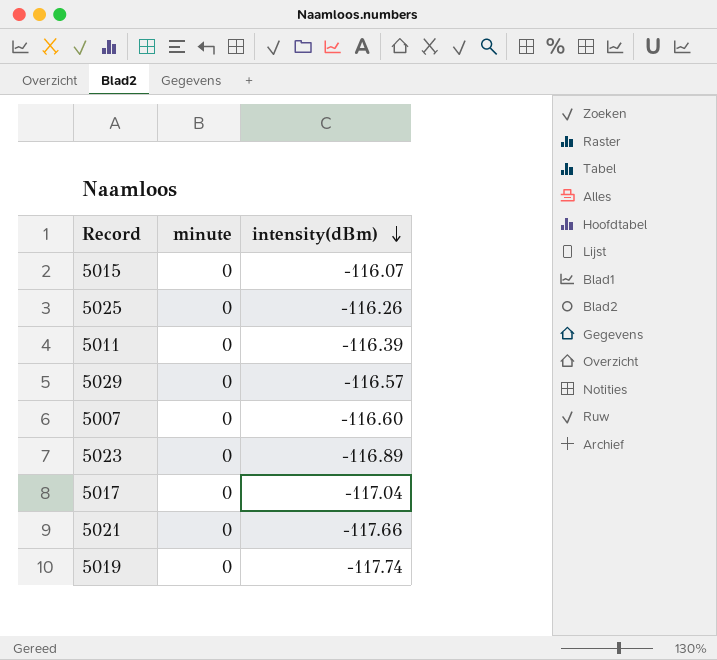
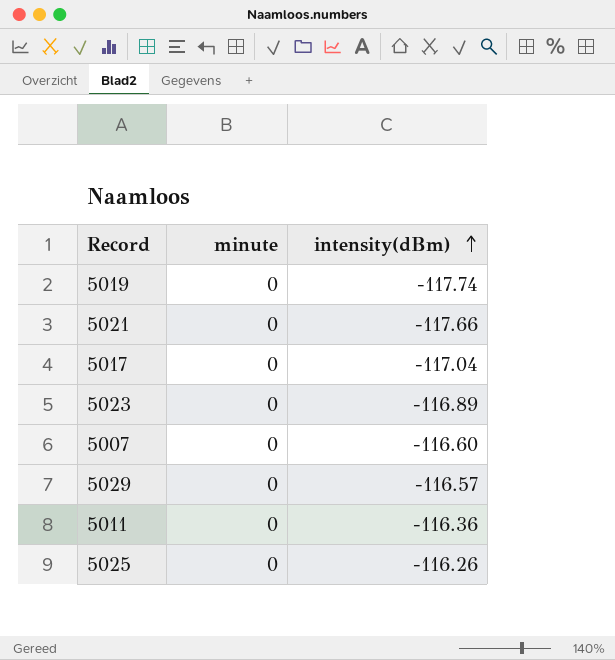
row order: intensity(dBm) descending -> intensity(dBm) ascending
row 5015: 0 | -116.07 -> none
5011 | intensity(dBm): -116.39 -> -116.36

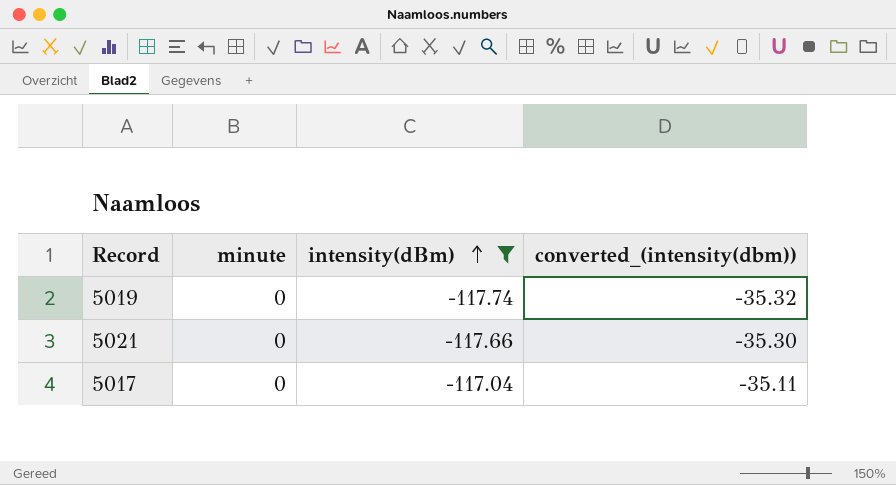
filter: none -> intensity(dBm) <= -117.04
column converted_(intensity(dbm)) | formula: none -> [intensity(dBm)] * 0.3

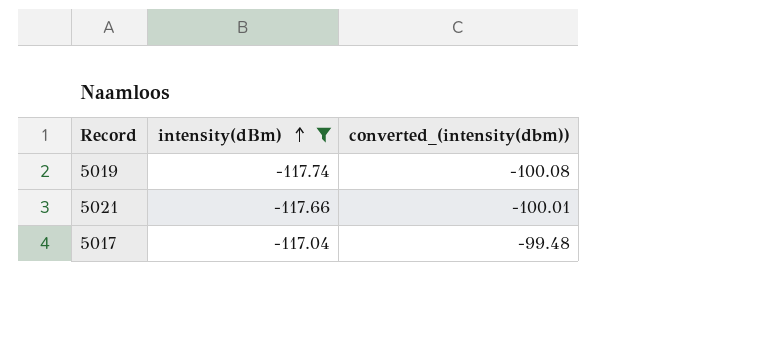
column minute | position: 2 -> none
column converted_(intensity(dbm)) | formula: [intensity(dBm)] * 0.3 -> [intensity(dBm)] * 0.85

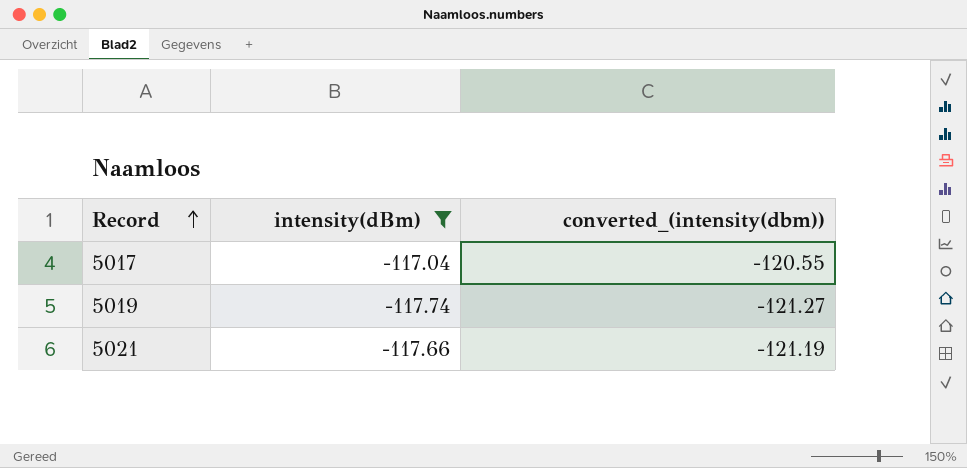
row order: intensity(dBm) ascending -> Record ascending
column converted_(intensity(dbm)) | formula: [intensity(dBm)] * 0.85 -> [intensity(dBm)] * 1.03

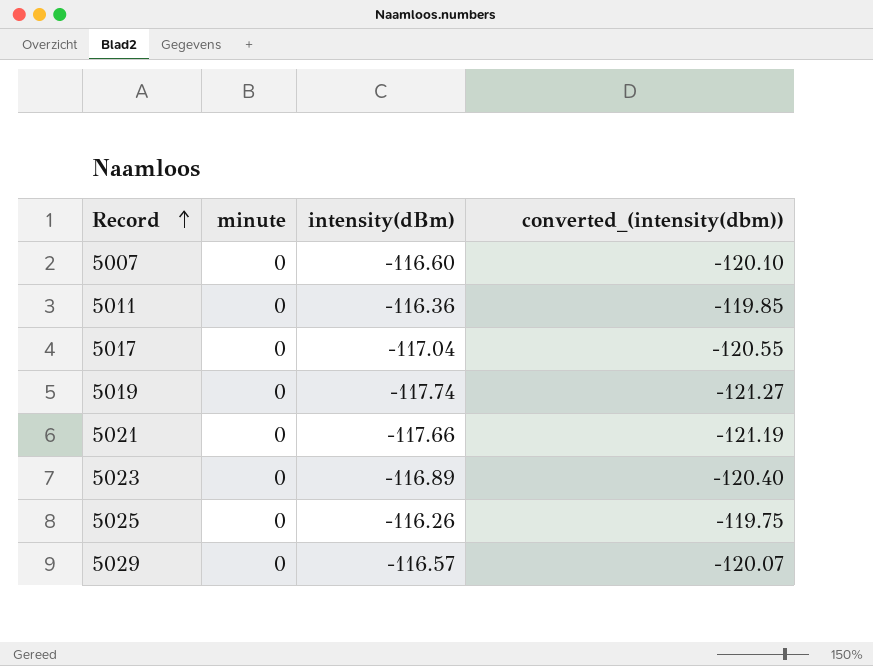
filter: intensity(dBm) <= -117.04 -> none
column minute | position: none -> 2

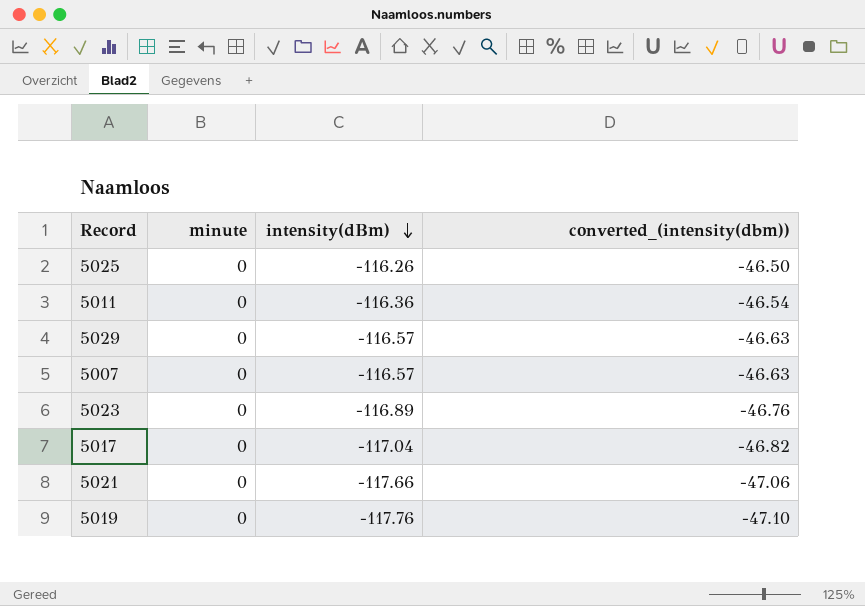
row order: Record ascending -> intensity(dBm) descending
column converted_(intensity(dbm)) | formula: [intensity(dBm)] * 1.03 -> [intensity(dBm)] * 0.4
5007 | intensity(dBm): -116.60 -> -116.57
5019 | intensity(dBm): -117.74 -> -117.76

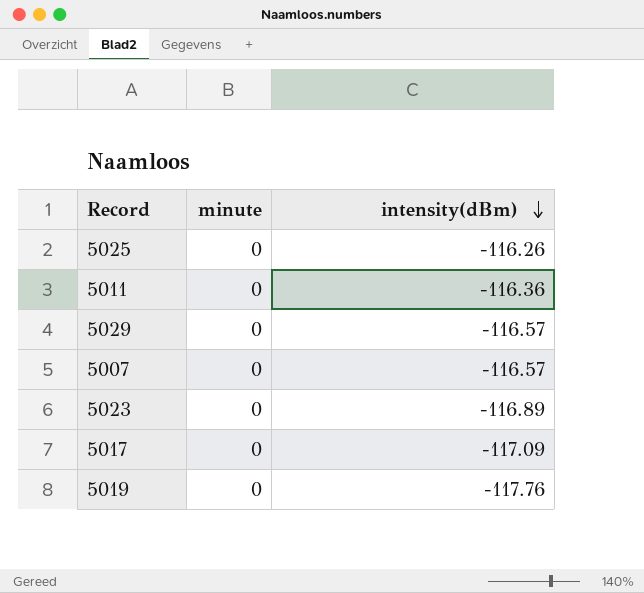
column converted_(intensity(dbm)) | formula: [intensity(dBm)] * 0.4 -> none
row 5021: 0 | -117.66 | -47.06 -> none
5017 | intensity(dBm): -117.04 -> -117.09

